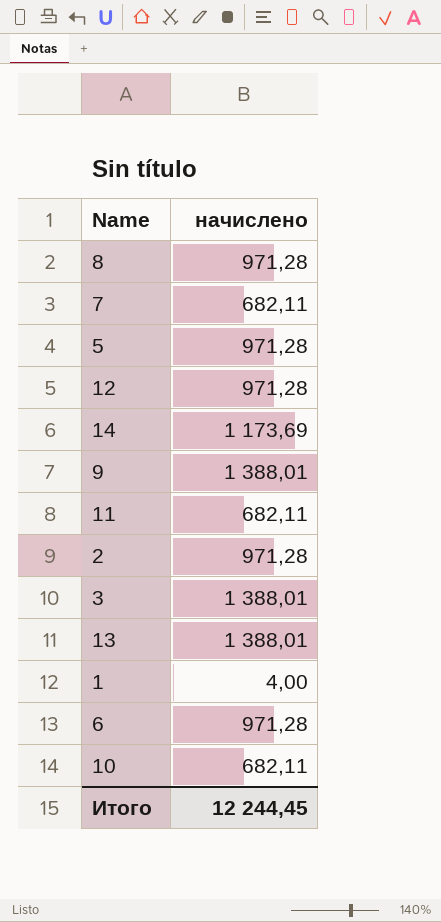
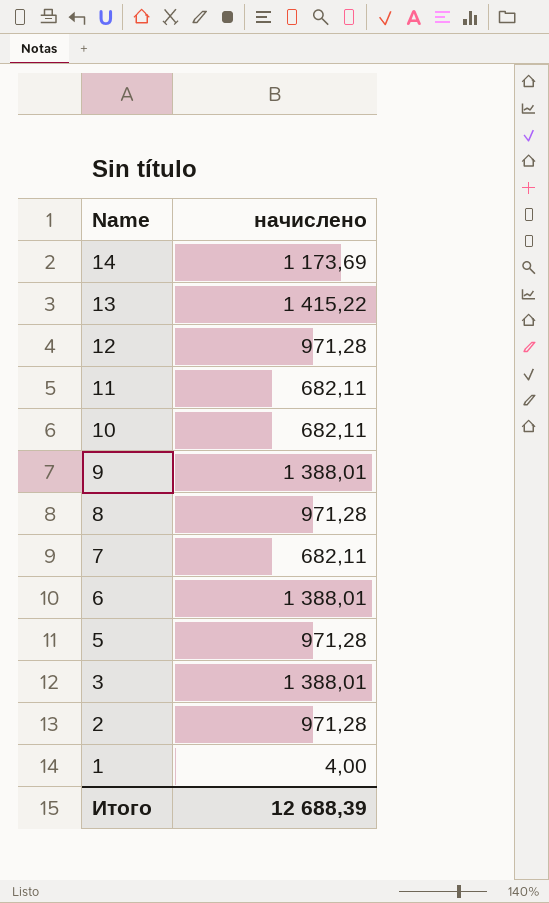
row order: none -> Name descending
13 | начислено: 1 388,01 -> 1 415,22
6 | начислено: 971,28 -> 1 388,01
Итого | начислено: 12 244,45 -> 12 688,39

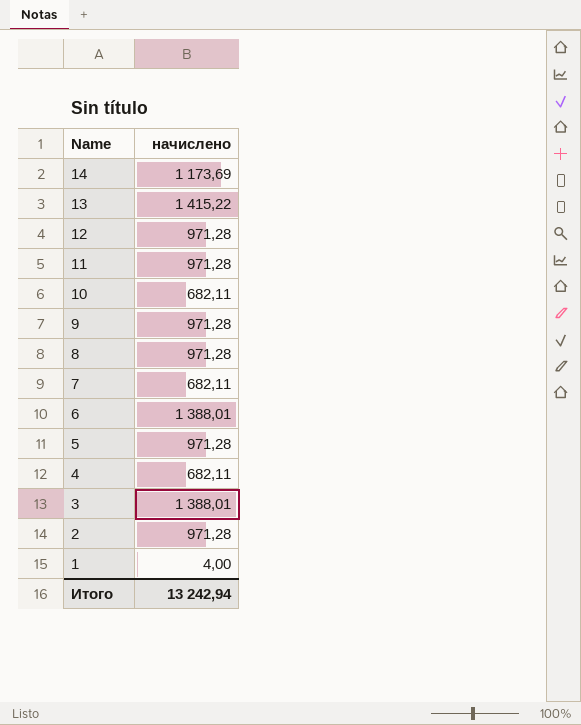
11 | начислено: 682,11 -> 971,28
9 | начислено: 1 388,01 -> 971,28
row 4: none -> 682,11
Итого | начислено: 12 688,39 -> 13 242,94

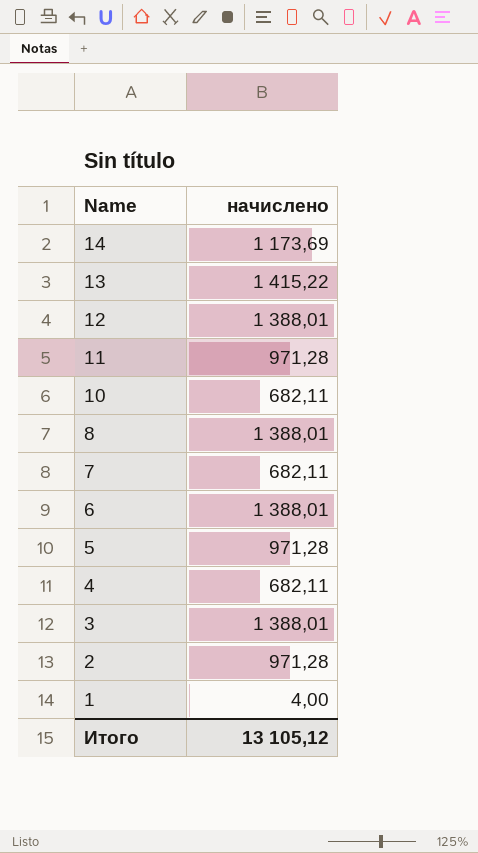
row 9: 971,28 -> none
12 | начислено: 971,28 -> 1 388,01
8 | начислено: 971,28 -> 1 388,01
Итого | начислено: 13 242,94 -> 13 105,12

